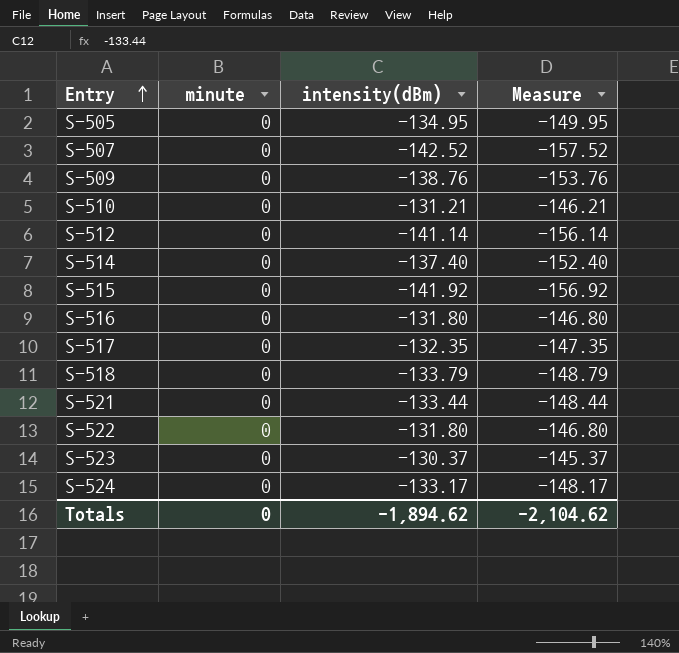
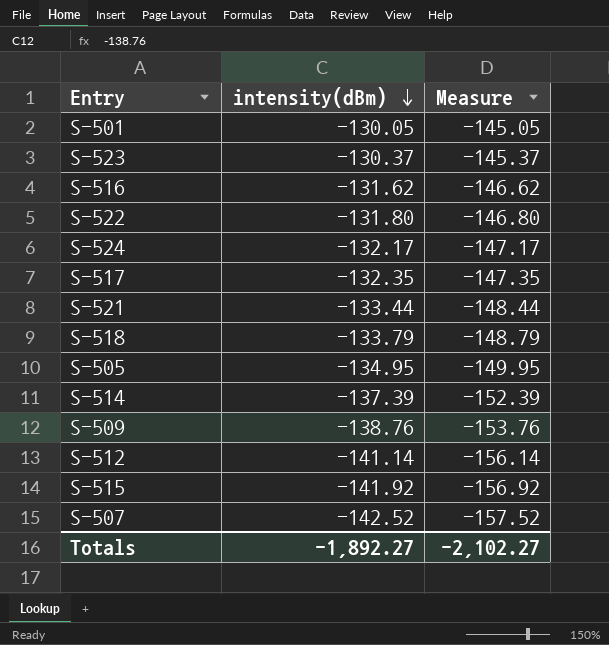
row order: Entry ascending -> intensity(dBm) descending
column minute | position: 2 -> none
row S-510: 0 | -131.21 | -146.21 -> none
row S-501: none -> -130.05 | -145.05
S-516 | intensity(dBm): -131.80 -> -131.62
S-516 | Measure: -146.80 -> -146.62
S-524 | intensity(dBm): -133.17 -> -132.17
S-524 | Measure: -148.17 -> -147.17
S-514 | intensity(dBm): -137.40 -> -137.39
S-514 | Measure: -152.40 -> -152.39
Totals | intensity(dBm): -1,894.62 -> -1,892.27
Totals | Measure: -2,104.62 -> -2,102.27

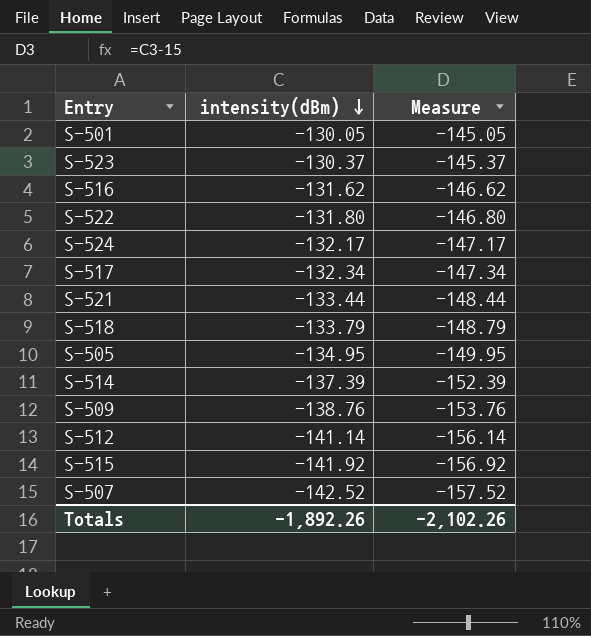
S-517 | intensity(dBm): -132.35 -> -132.34
S-517 | Measure: -147.35 -> -147.34
Totals | intensity(dBm): -1,892.27 -> -1,892.26
Totals | Measure: -2,102.27 -> -2,102.26

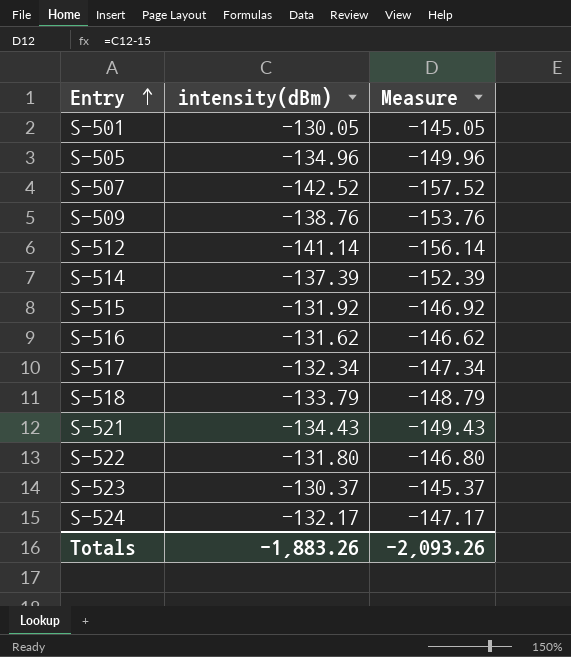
row order: intensity(dBm) descending -> Entry ascending
S-505 | intensity(dBm): -134.95 -> -134.96
S-505 | Measure: -149.95 -> -149.96
S-515 | intensity(dBm): -141.92 -> -131.92
S-515 | Measure: -156.92 -> -146.92
S-521 | intensity(dBm): -133.44 -> -134.43
S-521 | Measure: -148.44 -> -149.43
Totals | intensity(dBm): -1,892.26 -> -1,883.26
Totals | Measure: -2,102.26 -> -2,093.26

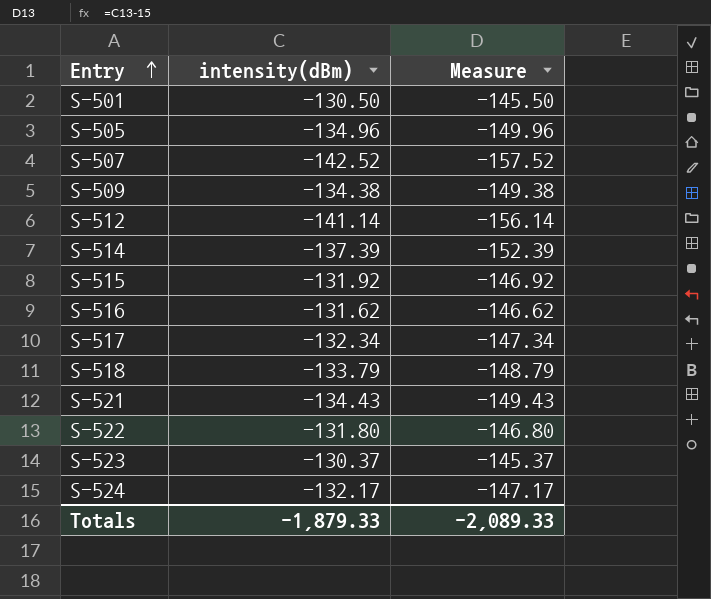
S-501 | intensity(dBm): -130.05 -> -130.50
S-501 | Measure: -145.05 -> -145.50
S-509 | intensity(dBm): -138.76 -> -134.38
S-509 | Measure: -153.76 -> -149.38
Totals | intensity(dBm): -1,883.26 -> -1,879.33
Totals | Measure: -2,093.26 -> -2,089.33

